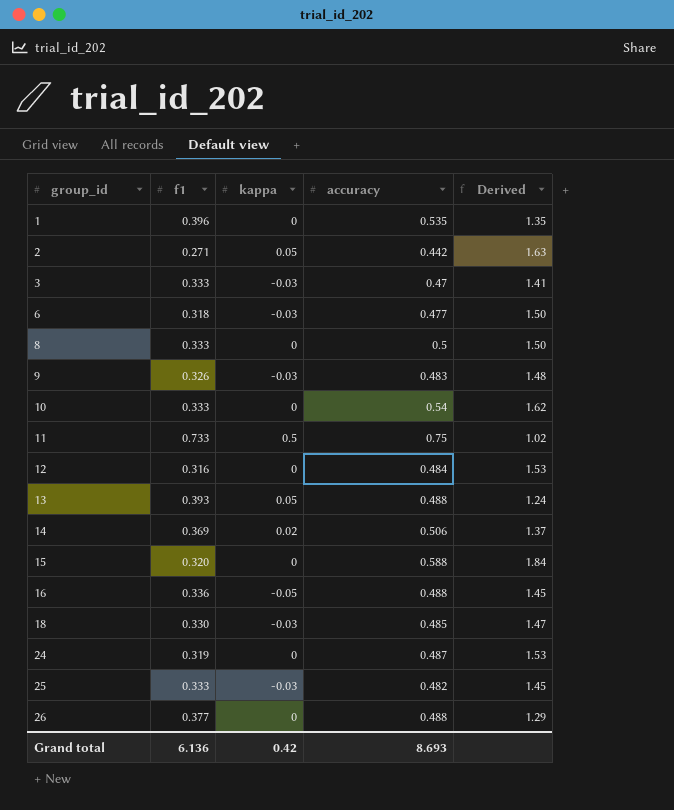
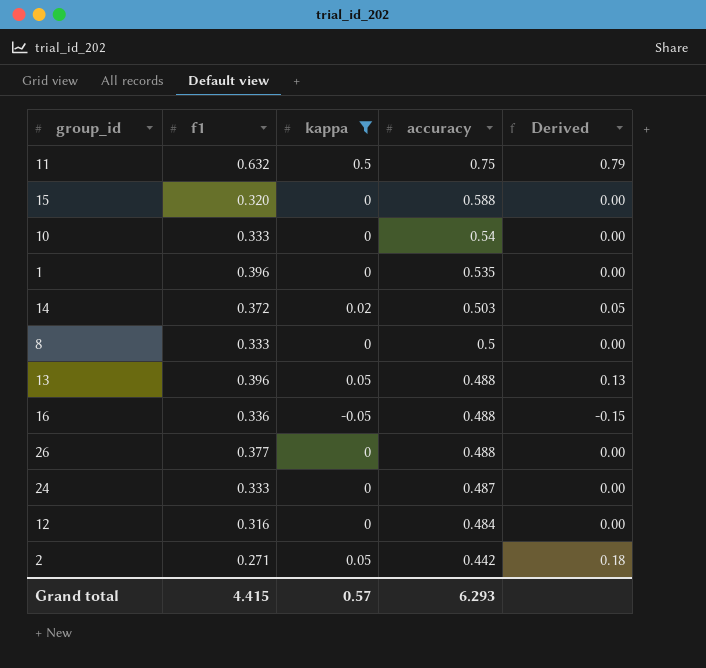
filter: none -> kappa != -0.03
row order: group_id ascending -> accuracy descending
column Derived | formula: [accuracy] / [f1] -> [kappa] / [f1]
11 | f1: 0.733 -> 0.632
14 | f1: 0.369 -> 0.372
14 | accuracy: 0.506 -> 0.503
13 | f1: 0.393 -> 0.396
24 | f1: 0.319 -> 0.333
Grand total | f1: 6.136 -> 4.415
Grand total | kappa: 0.42 -> 0.57
Grand total | accuracy: 8.693 -> 6.293

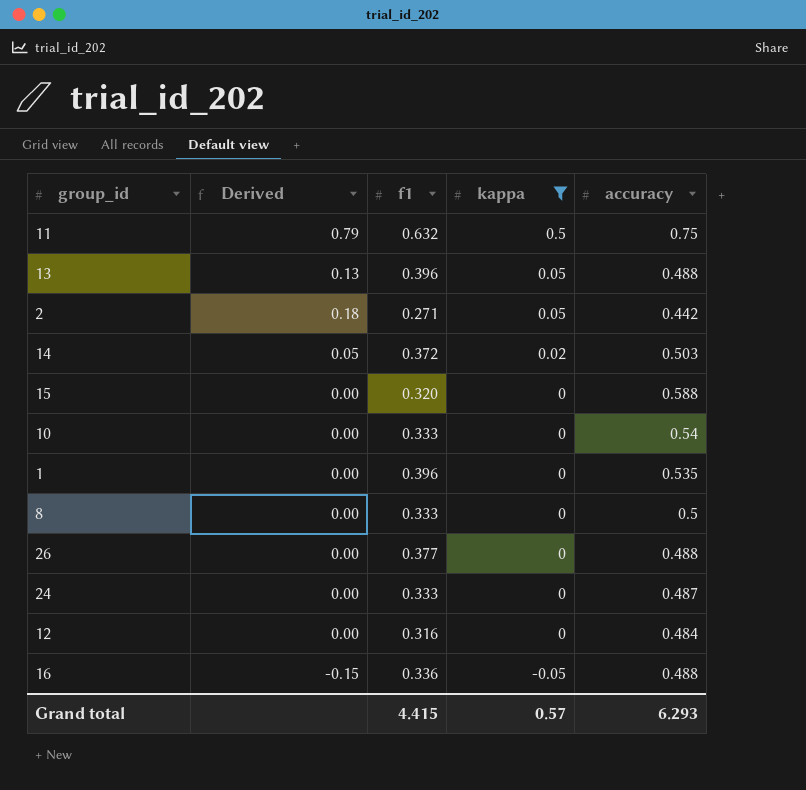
row order: accuracy descending -> kappa descending
column Derived | position: 5 -> 2

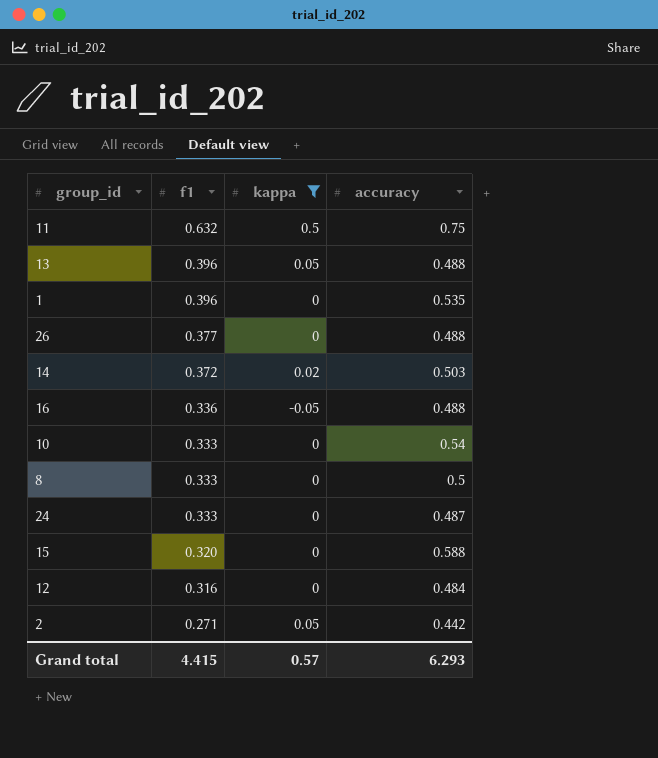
row order: kappa descending -> f1 descending
column Derived | formula: [kappa] / [f1] -> none

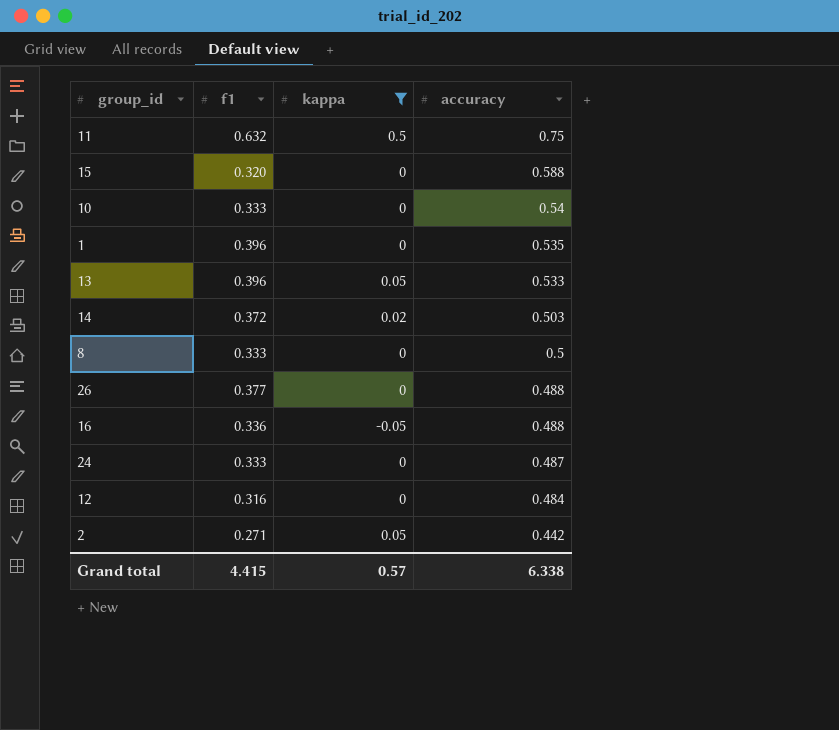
row order: f1 descending -> accuracy descending
13 | accuracy: 0.488 -> 0.533
Grand total | accuracy: 6.293 -> 6.338

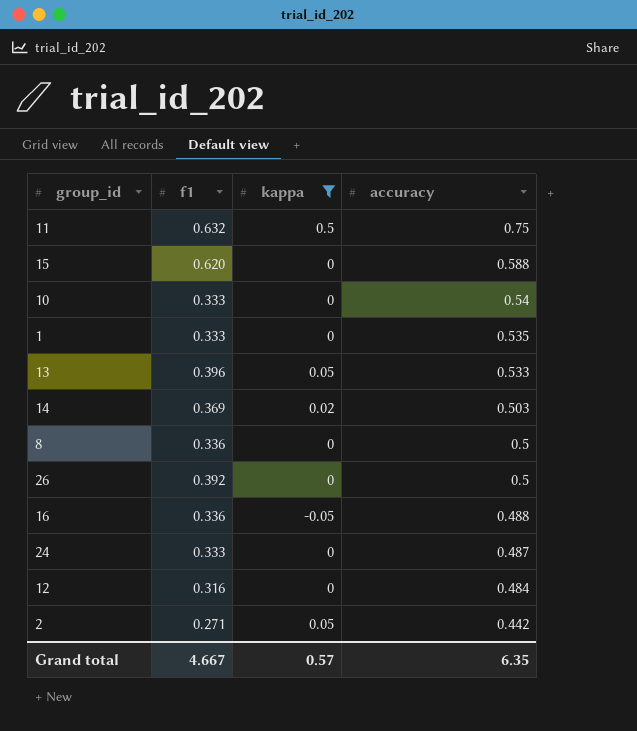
15 | f1: 0.320 -> 0.620
1 | f1: 0.396 -> 0.333
14 | f1: 0.372 -> 0.369
8 | f1: 0.333 -> 0.336
26 | f1: 0.377 -> 0.392
26 | accuracy: 0.488 -> 0.5
Grand total | f1: 4.415 -> 4.667
Grand total | accuracy: 6.338 -> 6.35

